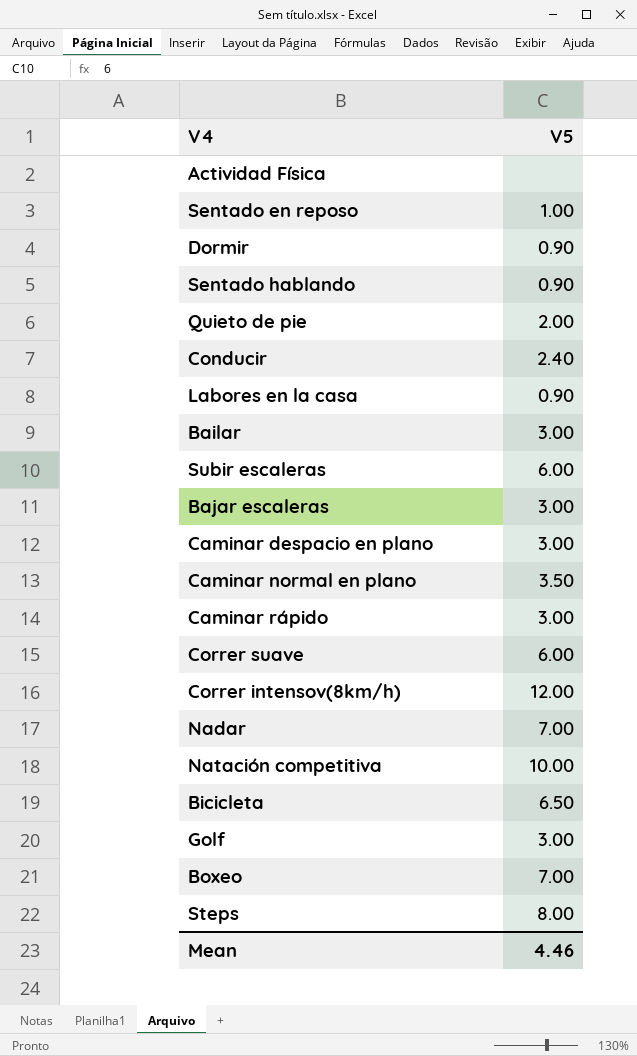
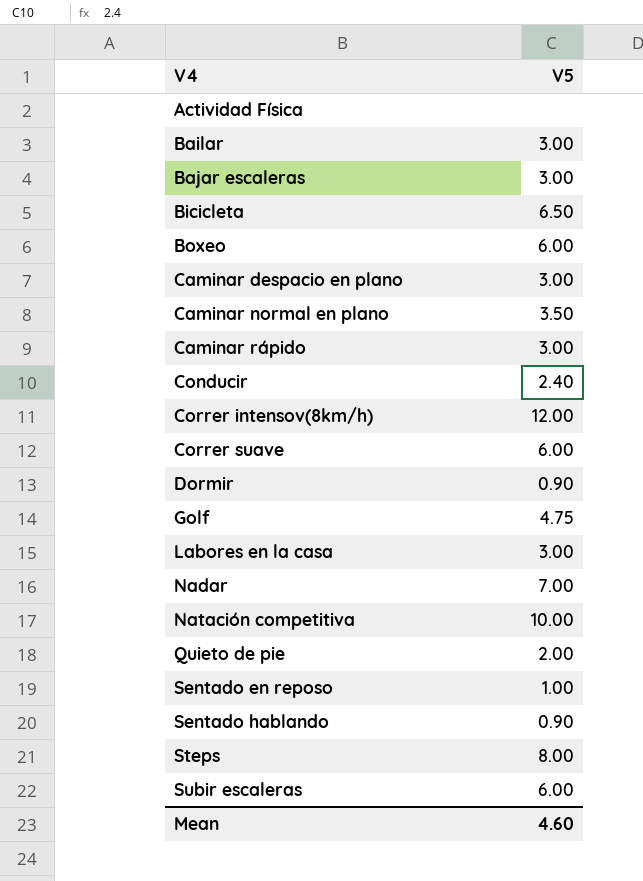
row order: none -> V4 ascending
Boxeo | V5: 7.00 -> 6.00
Golf | V5: 3.00 -> 4.75
Labores en la casa | V5: 0.90 -> 3.00
Mean | V5: 4.46 -> 4.60

